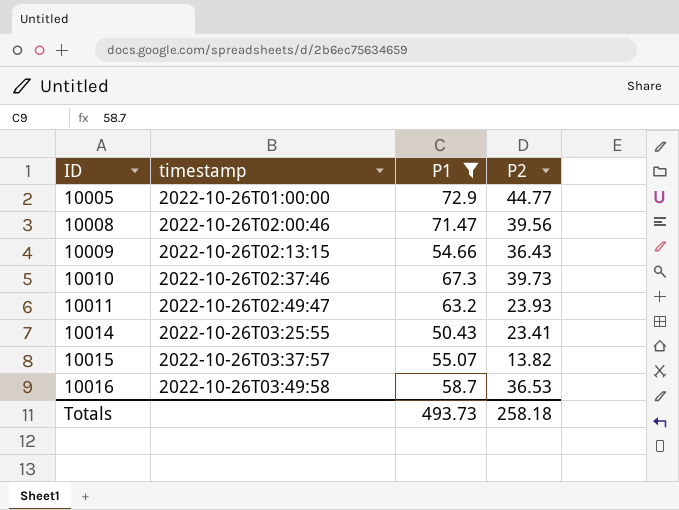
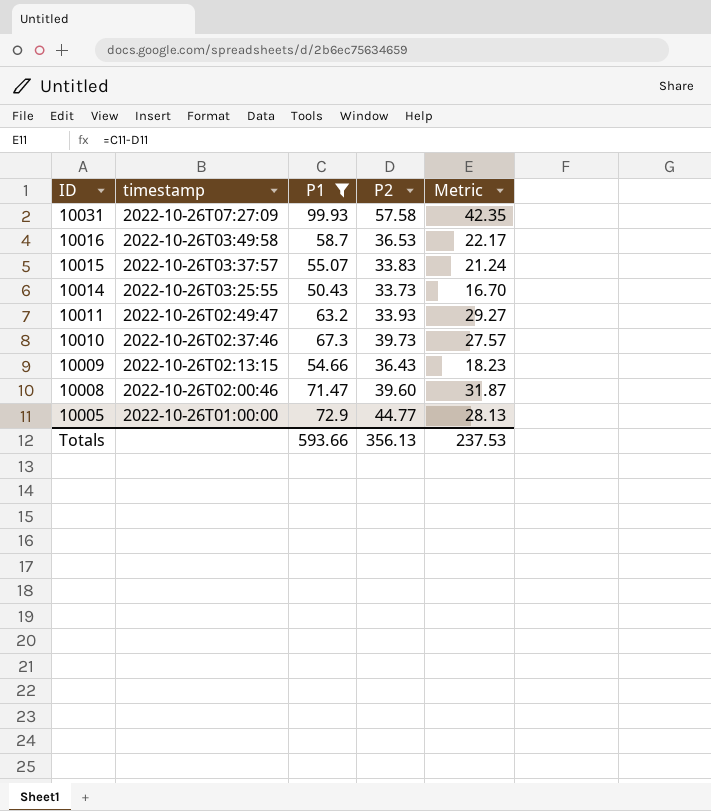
row order: ID ascending -> ID descending
column Metric | formula: none -> [P1] - [P2]
row 10031: none -> 2022-10-26T07:27:09 | 99.93 | 57.58 | 42.35
10015 | P2: 13.82 -> 33.83
10014 | P2: 23.41 -> 33.73
10011 | P2: 23.93 -> 33.93
10008 | P2: 39.56 -> 39.60
Totals | P1: 493.73 -> 593.66
Totals | P2: 258.18 -> 356.13

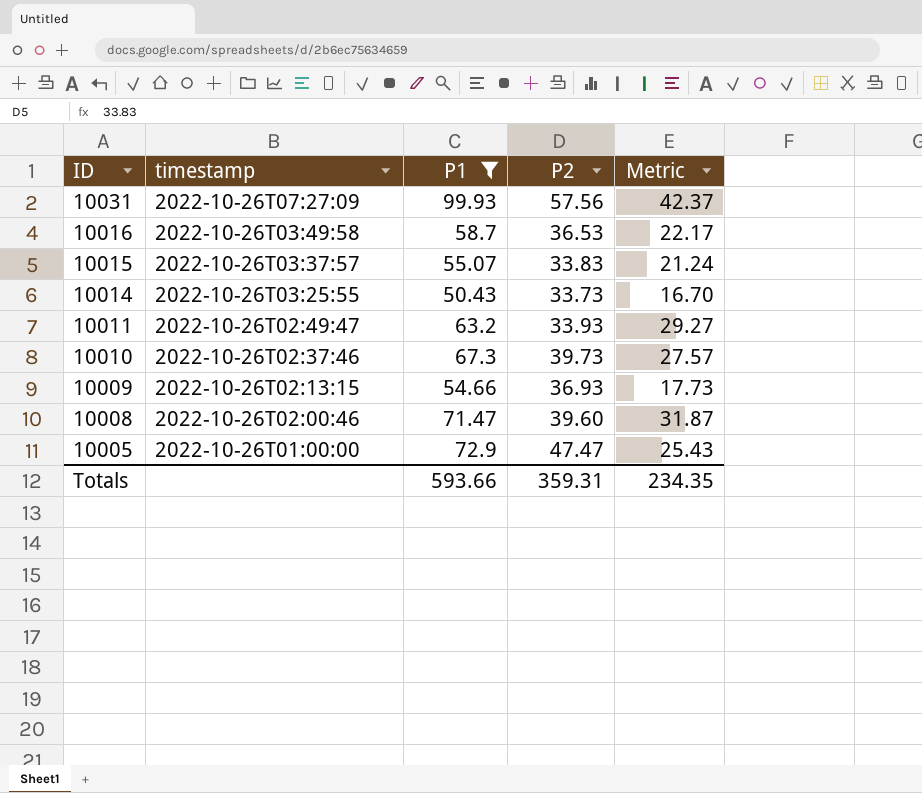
10031 | P2: 57.58 -> 57.56
10031 | Metric: 42.35 -> 42.37
10009 | P2: 36.43 -> 36.93
10009 | Metric: 18.23 -> 17.73
10005 | P2: 44.77 -> 47.47
10005 | Metric: 28.13 -> 25.43
Totals | P2: 356.13 -> 359.31
Totals | Metric: 237.53 -> 234.35

